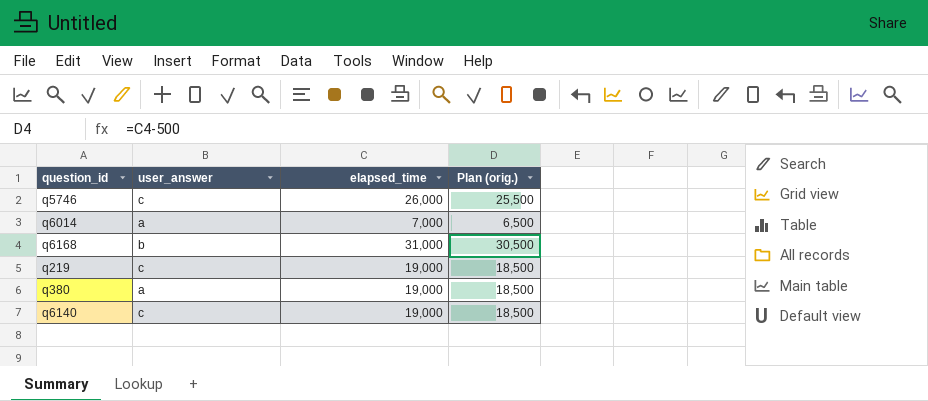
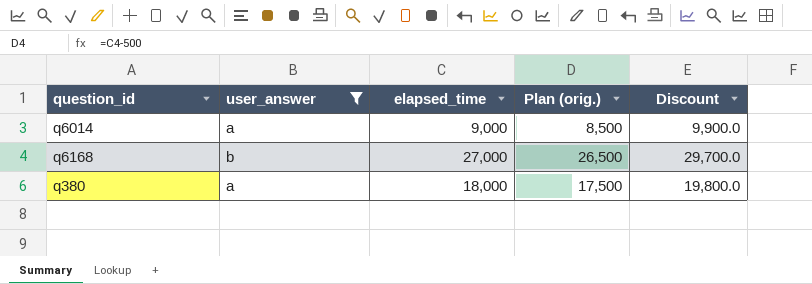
filter: none -> user_answer != c
column Discount | formula: none -> [elapsed_time] * 1.1
q6014 | elapsed_time: 7,000 -> 9,000
q6014 | Plan (orig.): 6,500 -> 8,500
q6168 | elapsed_time: 31,000 -> 27,000
q6168 | Plan (orig.): 30,500 -> 26,500
q380 | elapsed_time: 19,000 -> 18,000
q380 | Plan (orig.): 18,500 -> 17,500

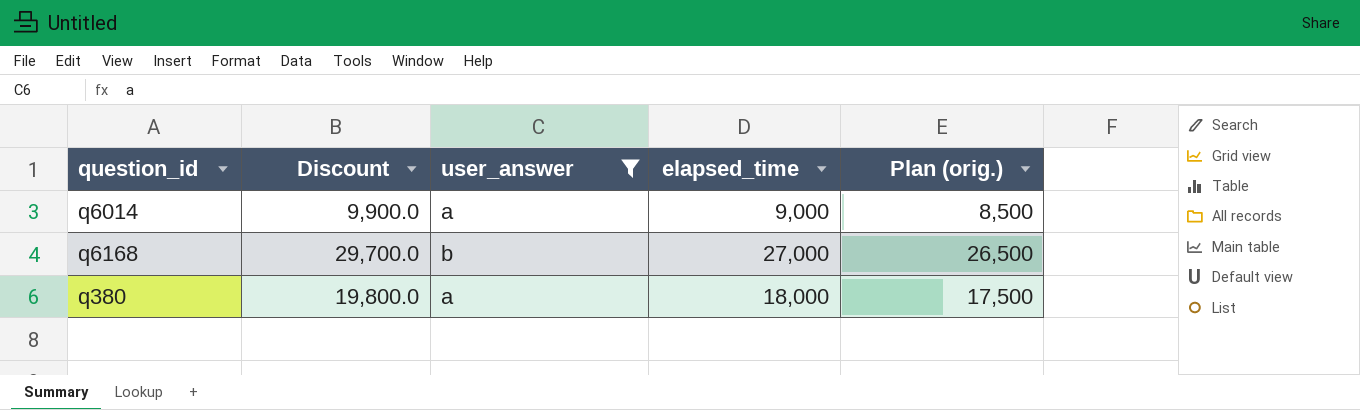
column Discount | position: 5 -> 2

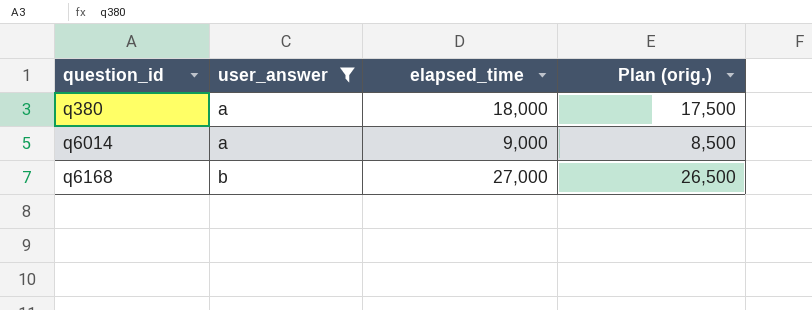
row order: none -> question_id ascending
column Discount | formula: [elapsed_time] * 1.1 -> none

